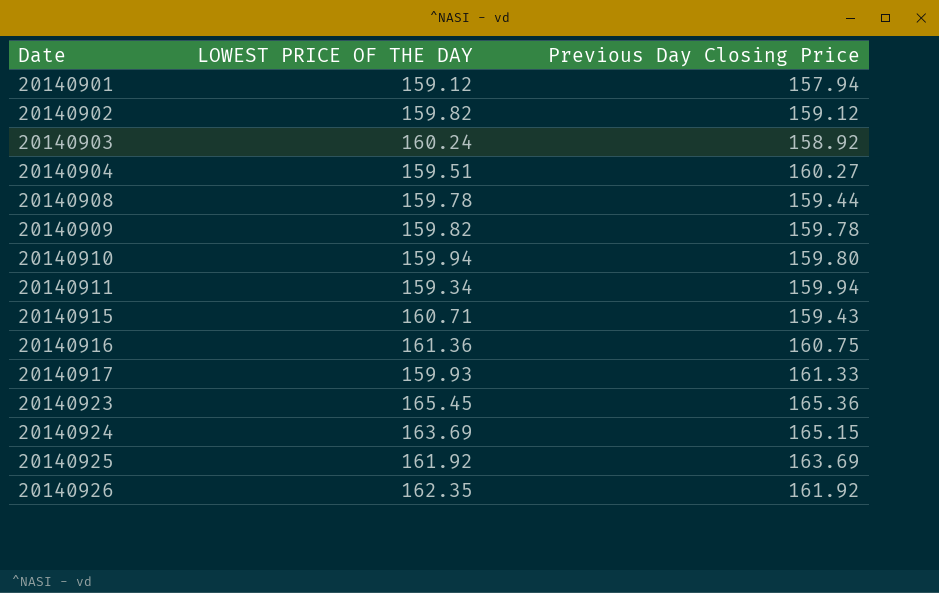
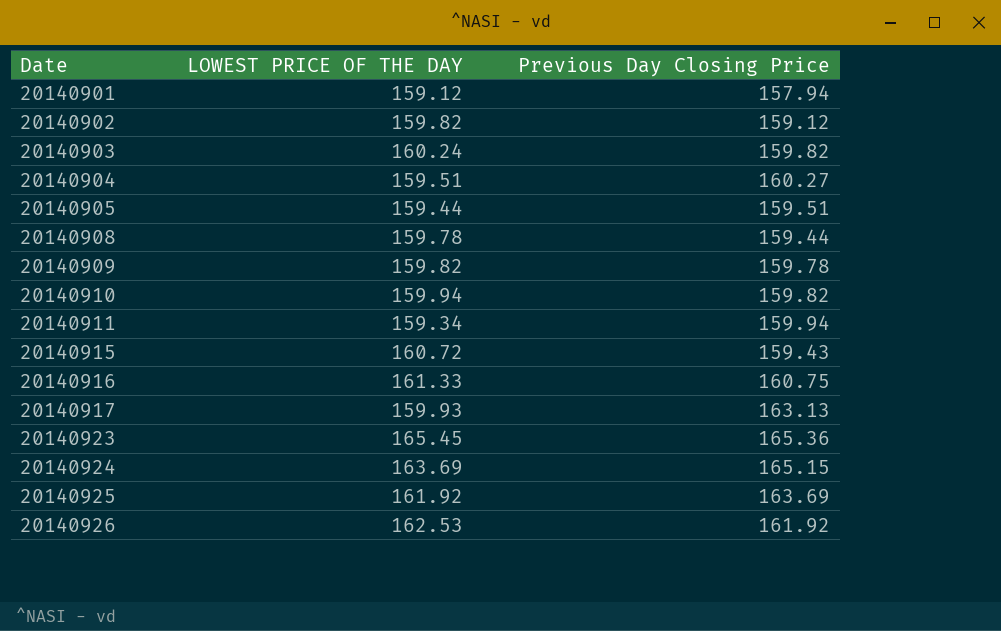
20140903 | Previous Day Closing Price: 158.92 -> 159.82
row 20140905: none -> 159.44 | 159.51
20140910 | Previous Day Closing Price: 159.80 -> 159.82
20140915 | LOWEST PRICE OF THE DAY: 160.71 -> 160.72
20140916 | LOWEST PRICE OF THE DAY: 161.36 -> 161.33
20140917 | Previous Day Closing Price: 161.33 -> 163.13
20140926 | LOWEST PRICE OF THE DAY: 162.35 -> 162.53

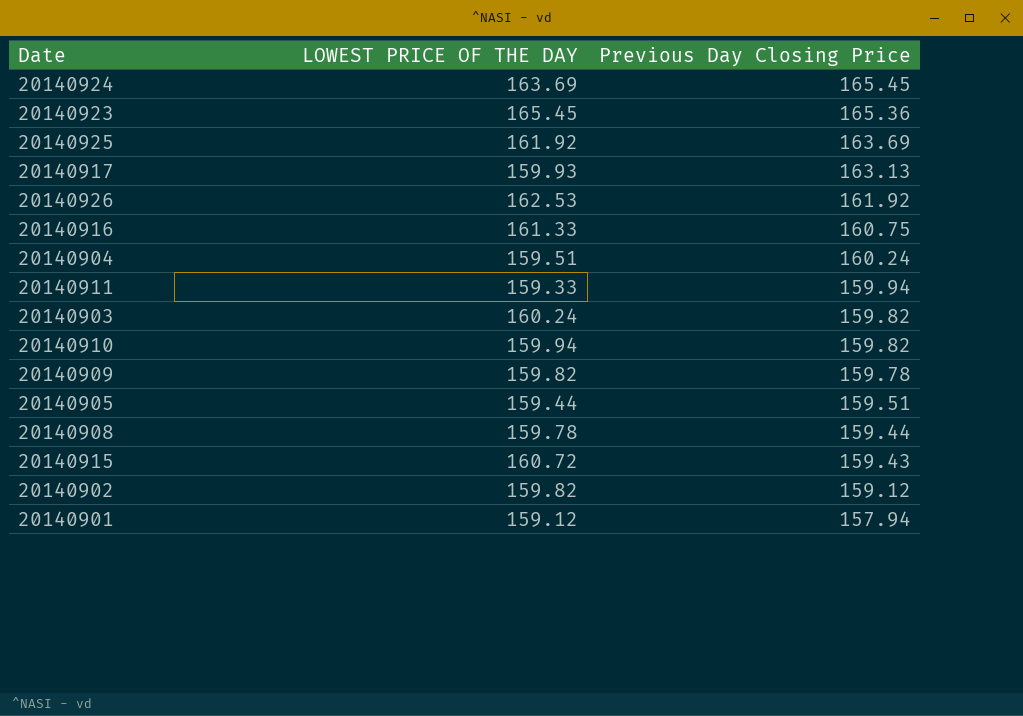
row order: Date ascending -> Previous Day Closing Price descending
20140924 | Previous Day Closing Price: 165.15 -> 165.45
20140904 | Previous Day Closing Price: 160.27 -> 160.24
20140911 | LOWEST PRICE OF THE DAY: 159.34 -> 159.33

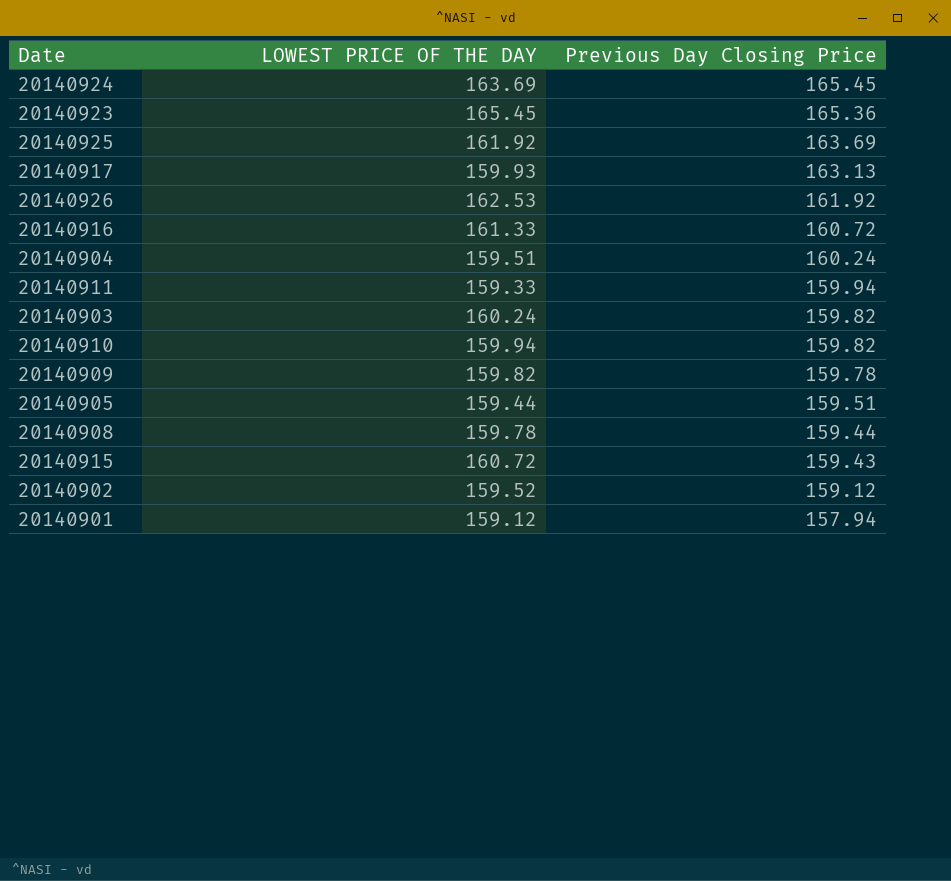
20140916 | Previous Day Closing Price: 160.75 -> 160.72
20140902 | LOWEST PRICE OF THE DAY: 159.82 -> 159.52

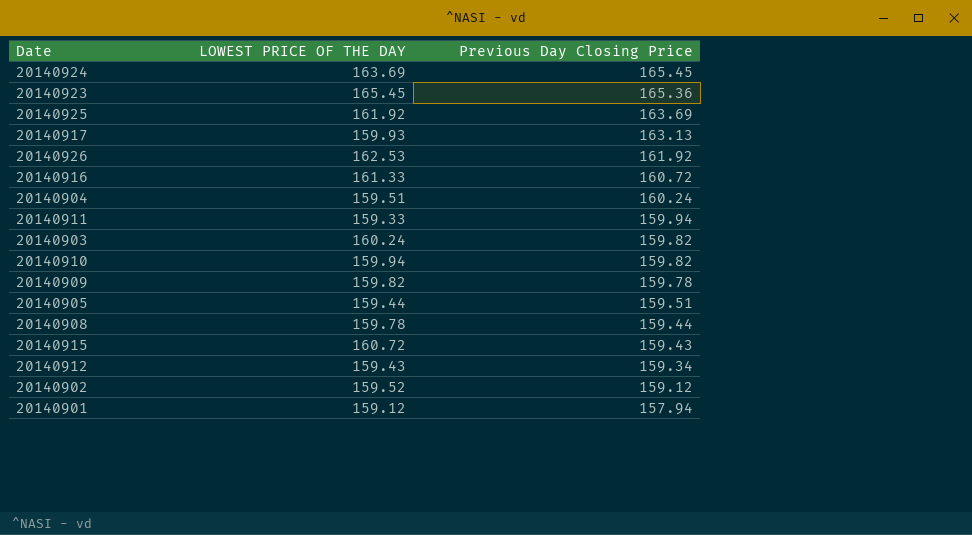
row 20140912: none -> 159.43 | 159.34

